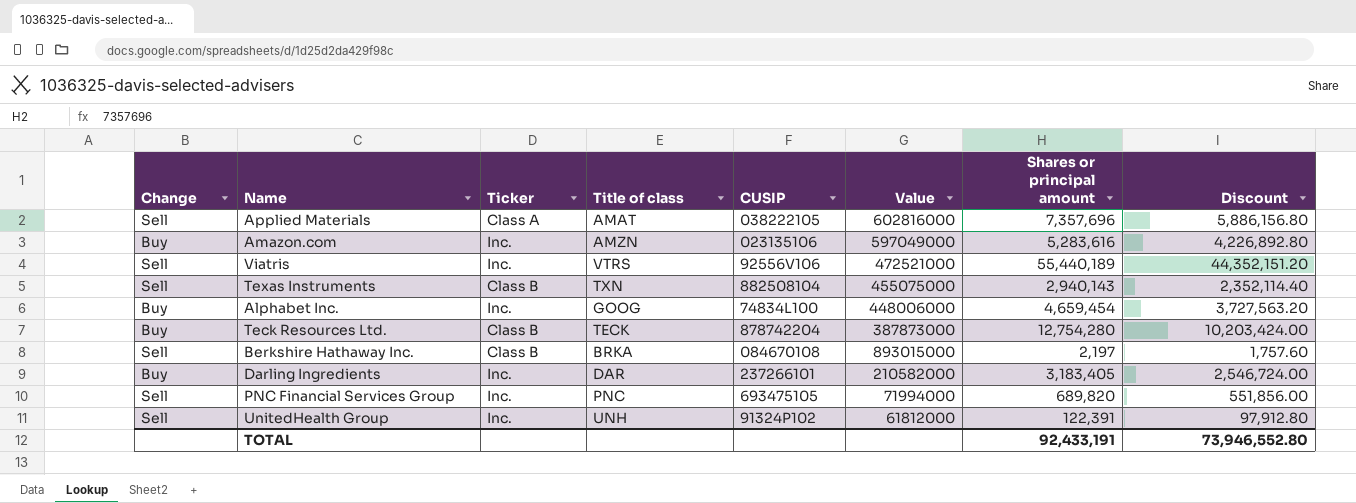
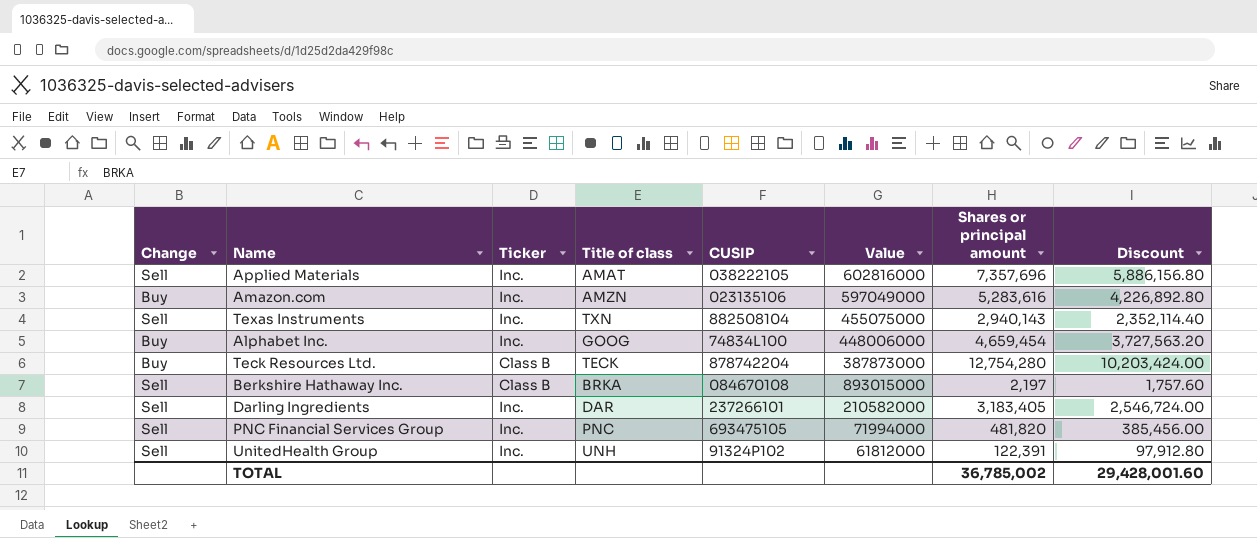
row Viatris: Sell | Inc. | VTRS | 92556V106 | 472521000 | 55,440,189 | 44,352,151.20 -> none
Applied Materials | Ticker: Class A -> Inc.
Texas Instruments | Ticker: Class B -> Inc.
Darling Ingredients | Change: Buy -> Sell
PNC Financial Services Group | Shares or principal amount: 689,820 -> 481,820
PNC Financial Services Group | Discount: 551,856.00 -> 385,456.00
TOTAL | Shares or principal amount: 92,433,191 -> 36,785,002
TOTAL | Discount: 73,946,552.80 -> 29,428,001.60

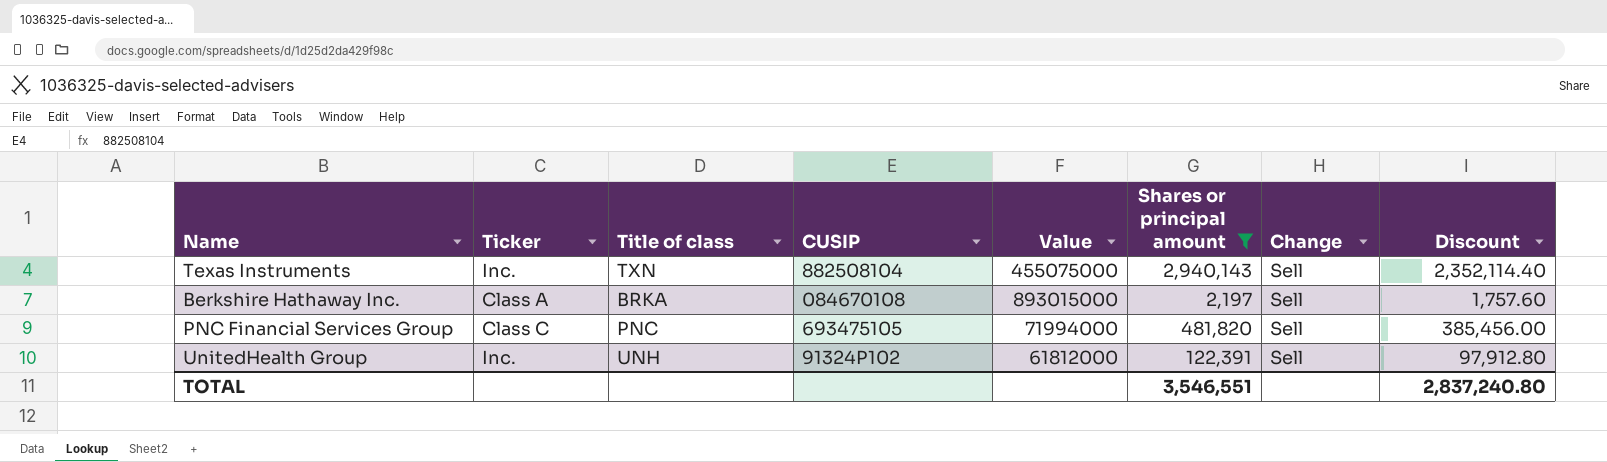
filter: none -> Shares or principal amount <= 2,940,143
column Change | position: 1 -> 7
Berkshire Hathaway Inc. | Ticker: Class B -> Class A
PNC Financial Services Group | Ticker: Inc. -> Class C
TOTAL | Shares or principal amount: 36,785,002 -> 3,546,551
TOTAL | Discount: 29,428,001.60 -> 2,837,240.80

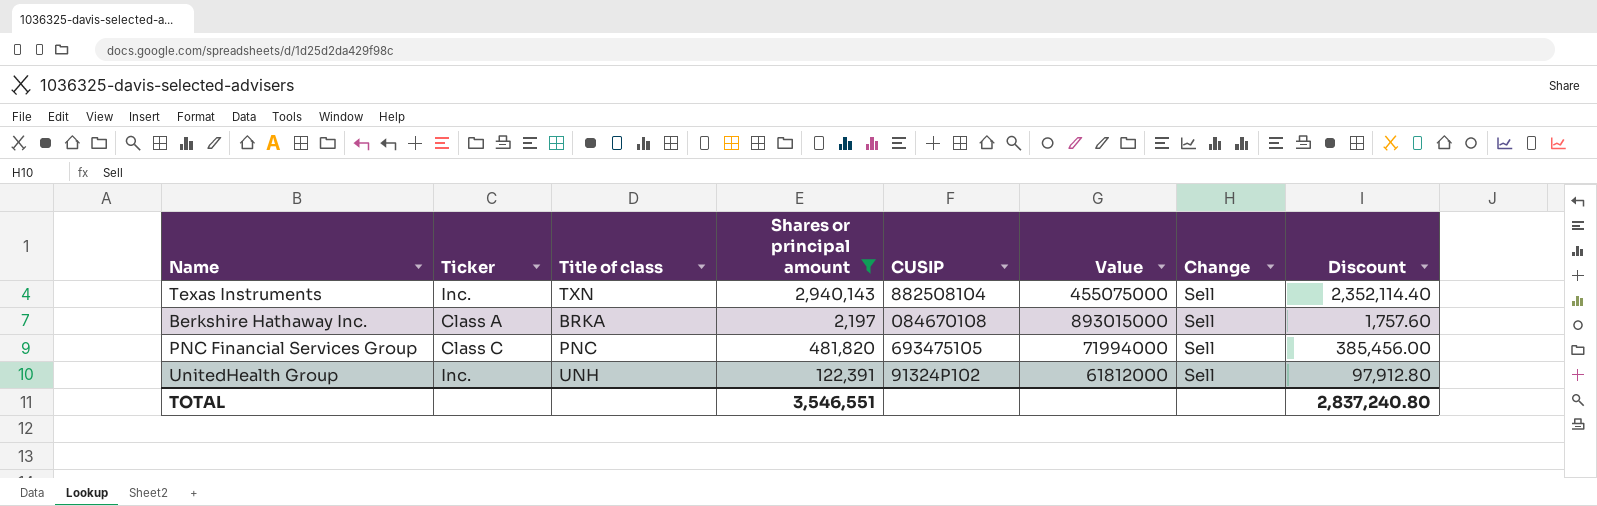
column Shares or principal amount | position: 6 -> 4

